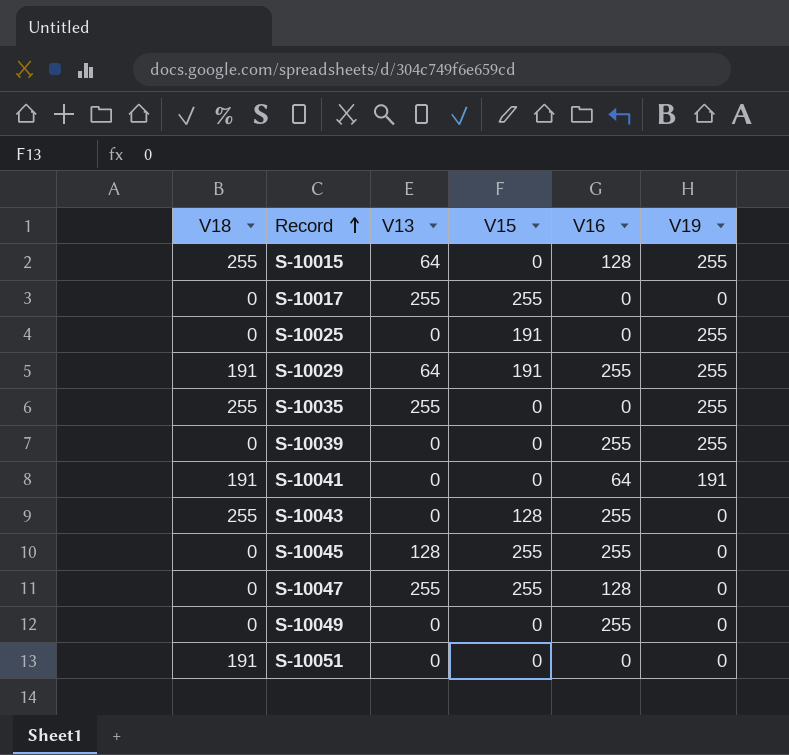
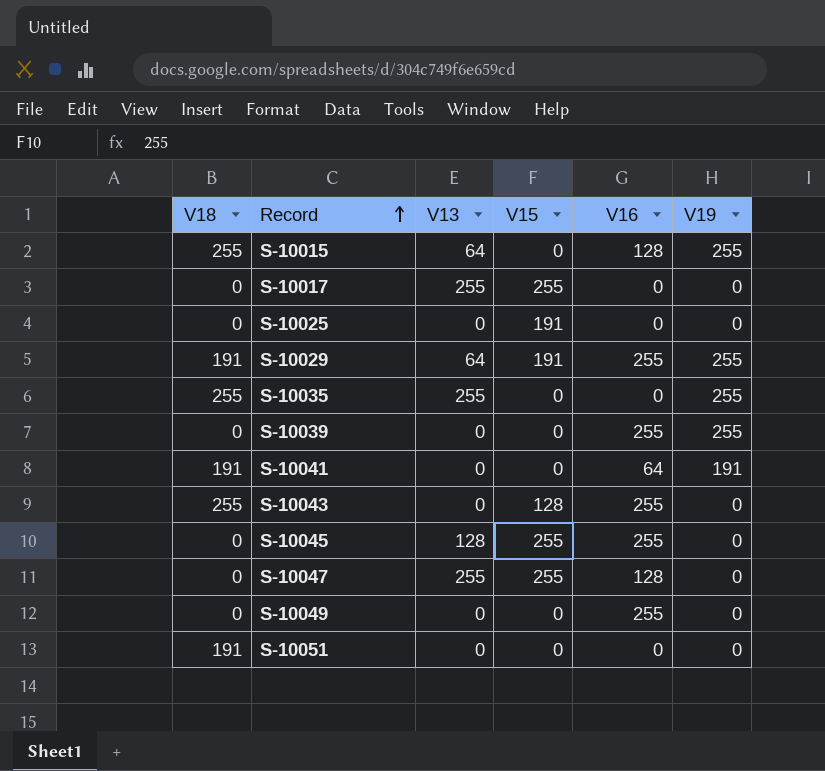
S-10025 | V19: 255 -> 0

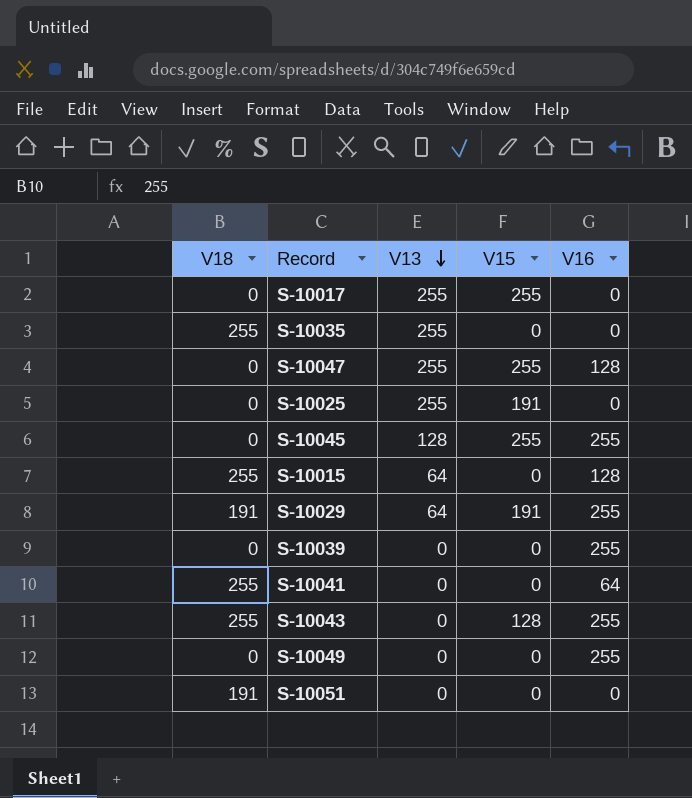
row order: Record ascending -> V13 descending
column V19 | position: 6 -> none
S-10025 | V13: 0 -> 255
S-10041 | V18: 191 -> 255

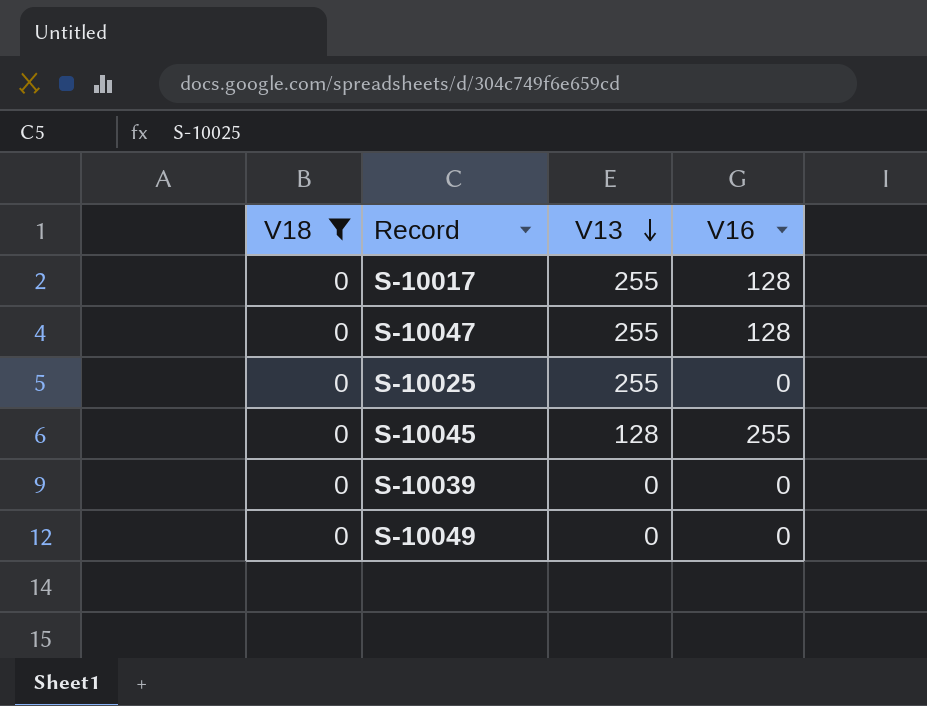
filter: none -> V18 = 0
column V15 | position: 4 -> none
S-10017 | V16: 0 -> 128
S-10039 | V16: 255 -> 0
S-10049 | V16: 255 -> 0

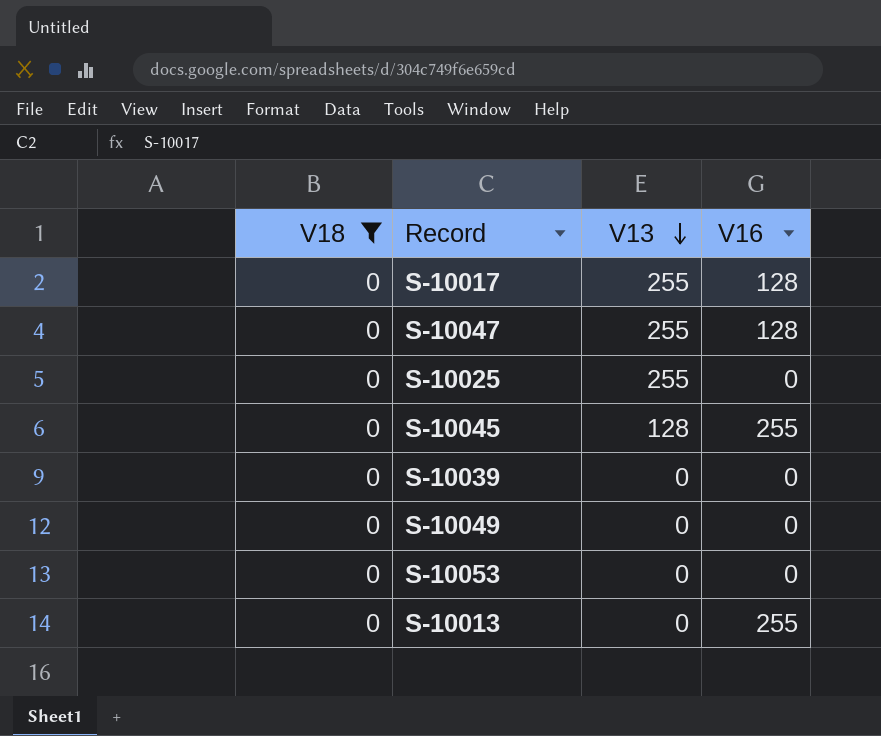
row S-10053: none -> 0 | 0 | 0
row S-10013: none -> 0 | 0 | 255

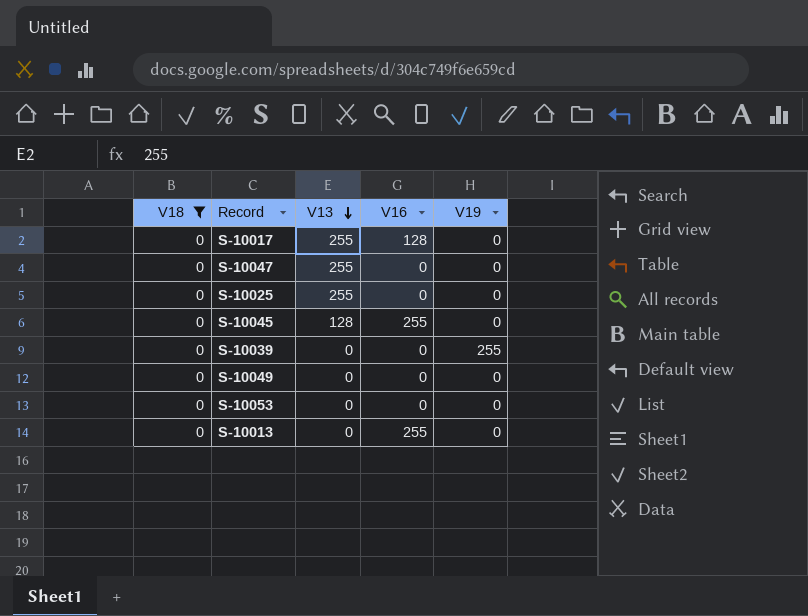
column V19 | position: none -> 5
S-10047 | V16: 128 -> 0

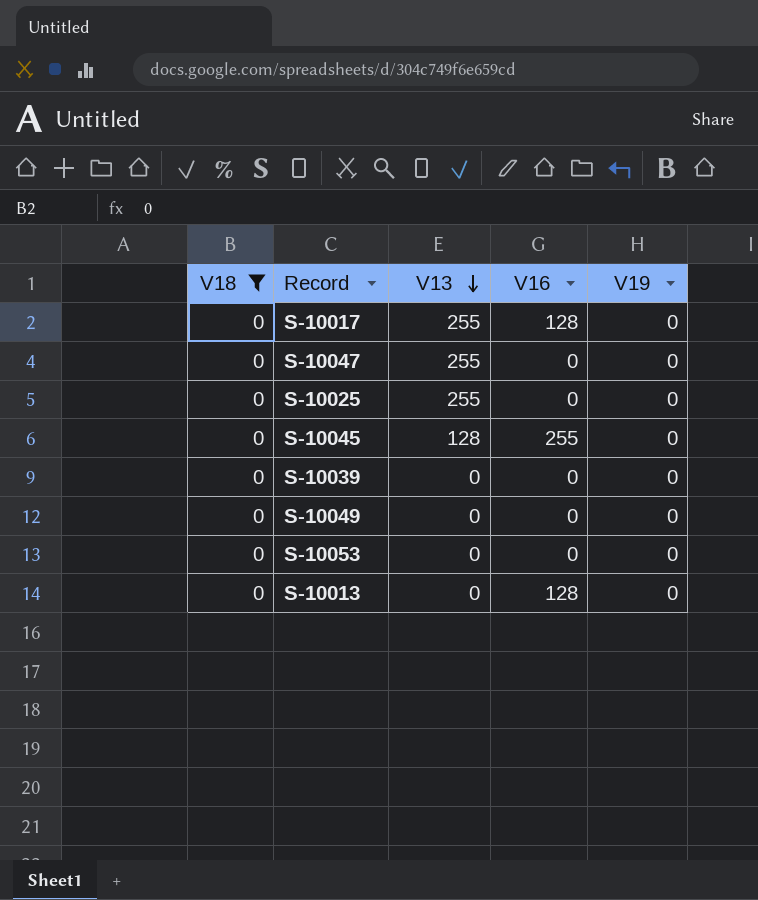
S-10039 | V19: 255 -> 0
S-10013 | V16: 255 -> 128

